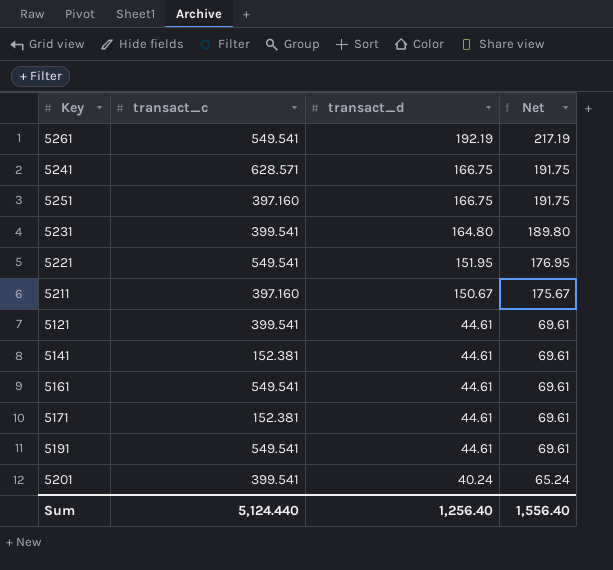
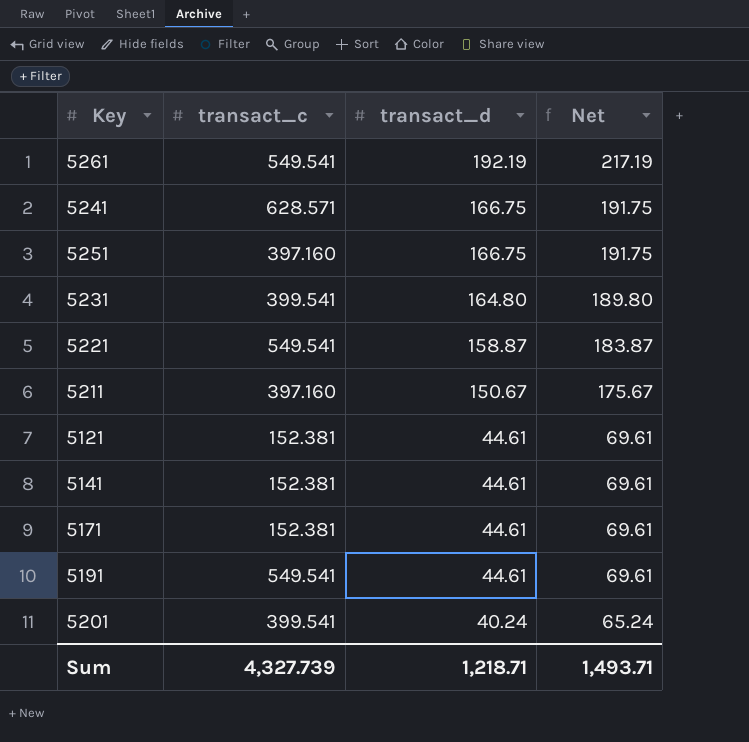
row 5161: 549.541 | 44.61 | 69.61 -> none
5221 | transact_d: 151.95 -> 158.87
5221 | Net: 176.95 -> 183.87
5121 | transact_c: 399.541 -> 152.381
Sum | transact_c: 5,124.440 -> 4,327.739
Sum | transact_d: 1,256.40 -> 1,218.71
Sum | Net: 1,556.40 -> 1,493.71

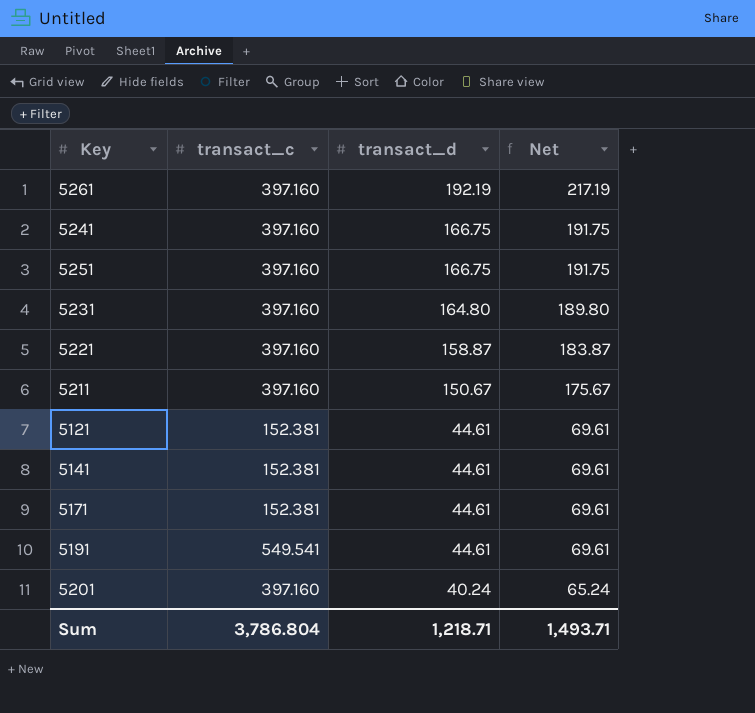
5261 | transact_c: 549.541 -> 397.160
5241 | transact_c: 628.571 -> 397.160
5231 | transact_c: 399.541 -> 397.160
5221 | transact_c: 549.541 -> 397.160
5201 | transact_c: 399.541 -> 397.160
Sum | transact_c: 4,327.739 -> 3,786.804

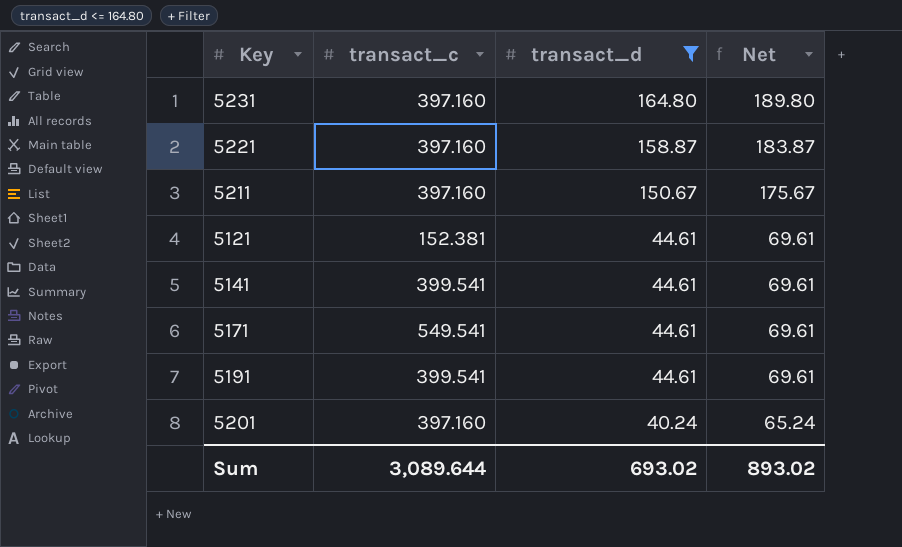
filter: none -> transact_d <= 164.80
5141 | transact_c: 152.381 -> 399.541
5171 | transact_c: 152.381 -> 549.541
5191 | transact_c: 549.541 -> 399.541
Sum | transact_c: 3,786.804 -> 3,089.644
Sum | transact_d: 1,218.71 -> 693.02
Sum | Net: 1,493.71 -> 893.02

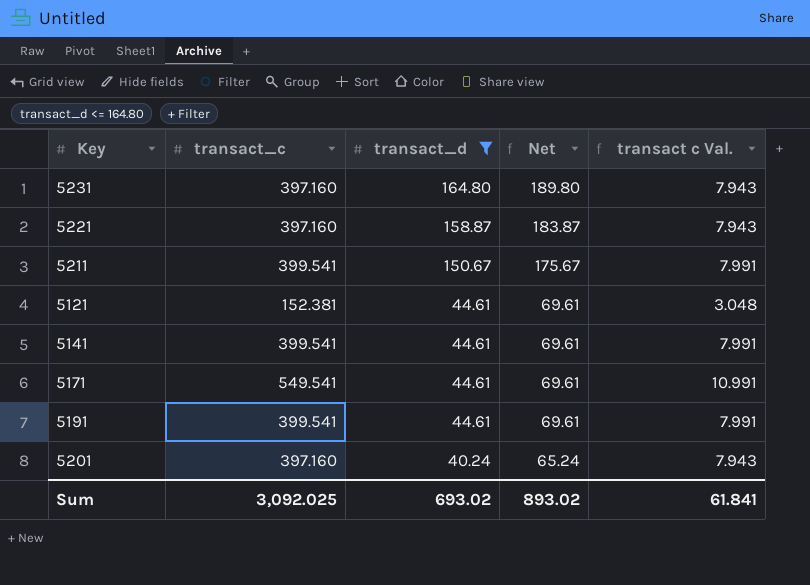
column transact c Val. | formula: none -> [transact_c] * 0.02
5211 | transact_c: 397.160 -> 399.541
Sum | transact_c: 3,089.644 -> 3,092.025

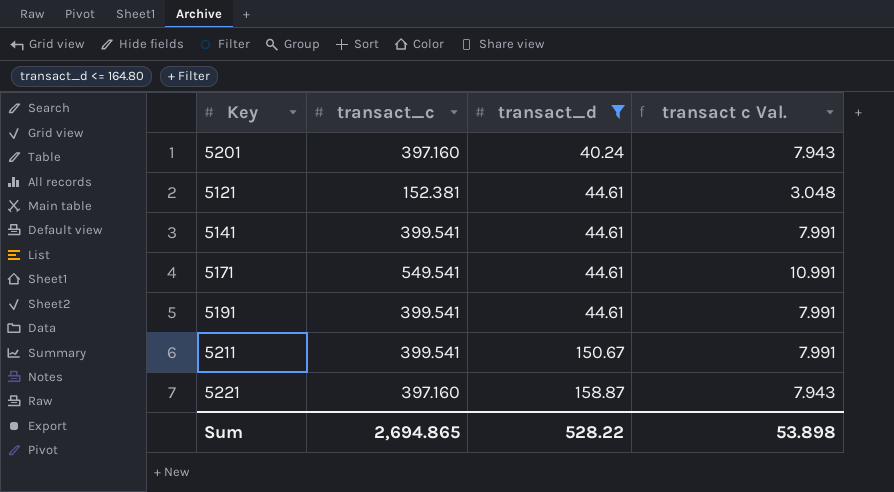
row order: transact_d descending -> transact_d ascending
column Net | formula: [transact_d] + 25 -> none
row 5231: 397.160 | 164.80 | 189.80 | 7.943 -> none
Sum | transact_c: 3,092.025 -> 2,694.865
Sum | transact_d: 693.02 -> 528.22
Sum | transact c Val.: 61.841 -> 53.898

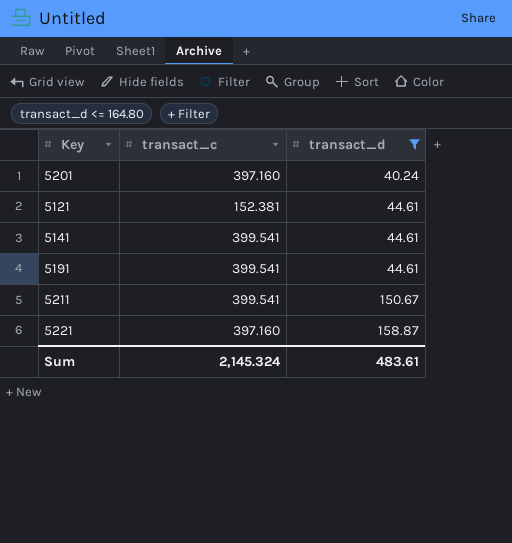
column transact c Val. | formula: [transact_c] * 0.02 -> none
row 5171: 549.541 | 44.61 | 10.991 -> none
Sum | transact_c: 2,694.865 -> 2,145.324
Sum | transact_d: 528.22 -> 483.61

